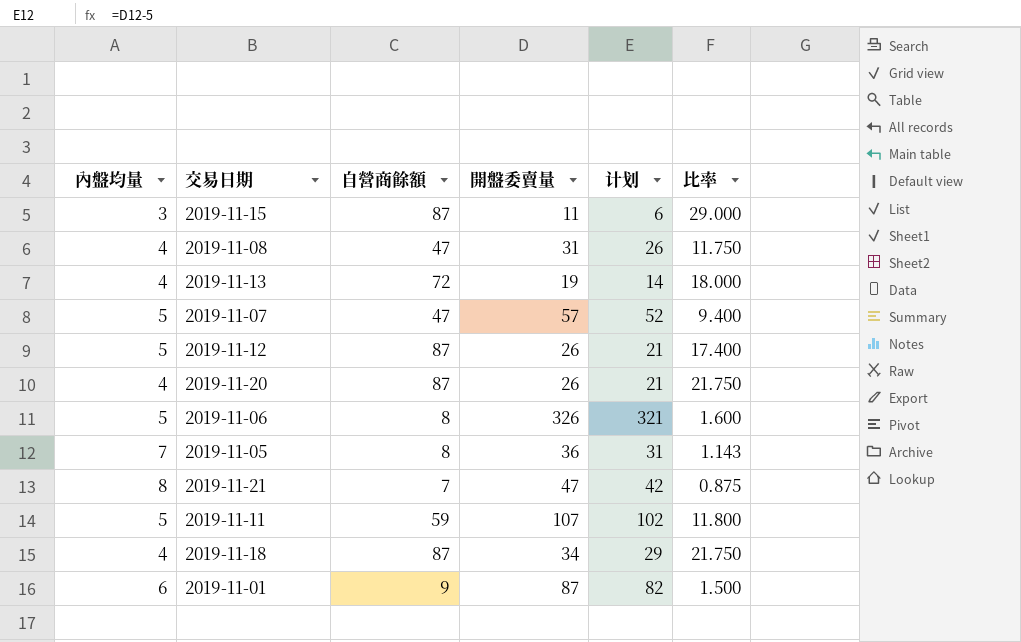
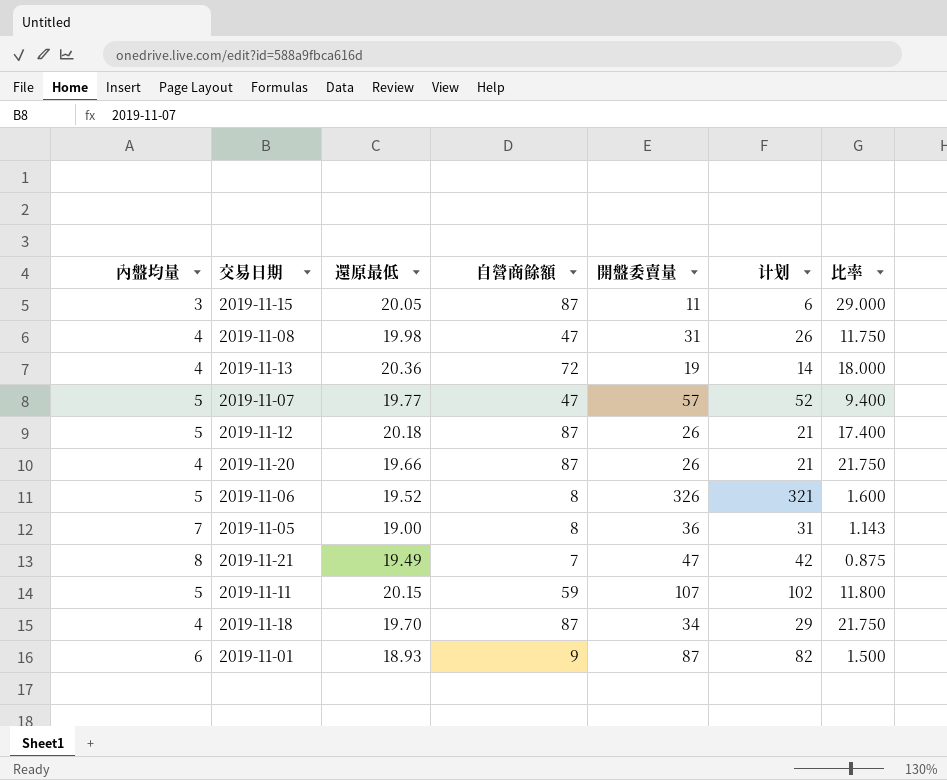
column 還原最低 | position: none -> 3

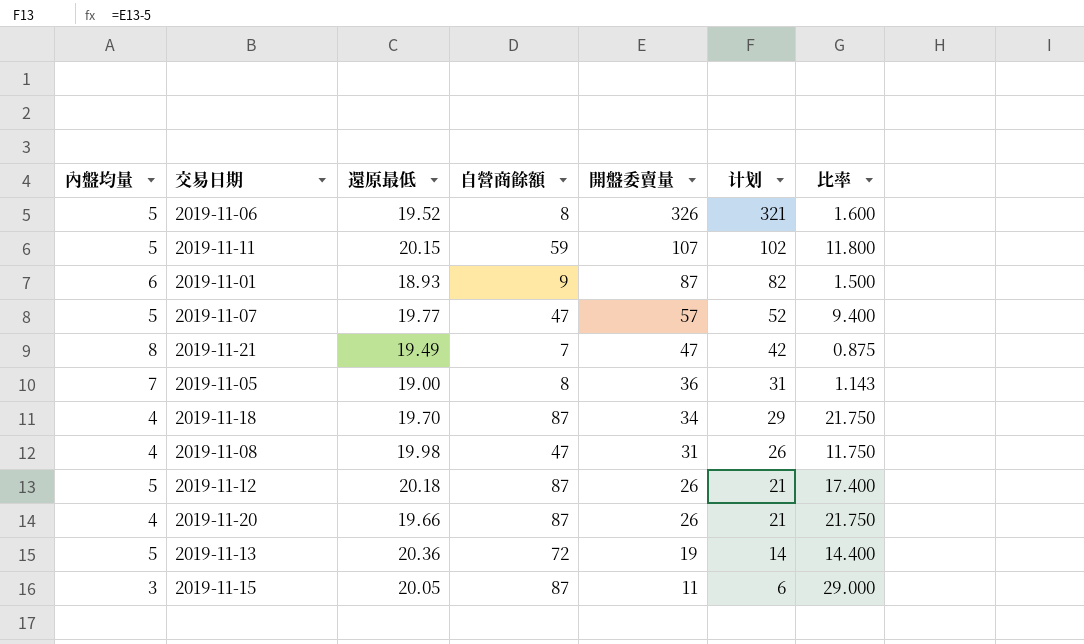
row order: none -> 開盤委賣量 descending
2019-11-13 | 內盤均量: 4 -> 5
2019-11-13 | 比率: 18.000 -> 14.400

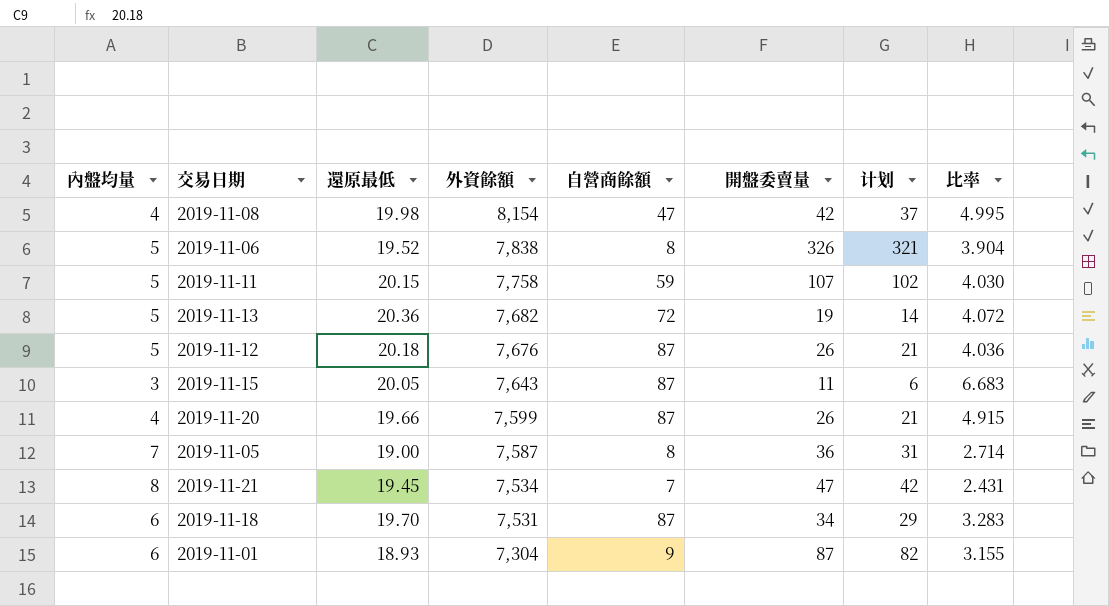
row order: 開盤委賣量 descending -> 外資餘額 descending
column 外資餘額 | position: none -> 4
column 比率 | formula: [自營商餘額] / [內盤均量] -> [還原最低] / [內盤均量]
row 2019-11-07: 5 | 19.77 | 47 | 57 | 52 | 9.400 -> none
2019-11-08 | 開盤委賣量: 31 -> 42
2019-11-08 | 计划: 26 -> 37
2019-11-21 | 還原最低: 19.49 -> 19.45
2019-11-18 | 內盤均量: 4 -> 6

